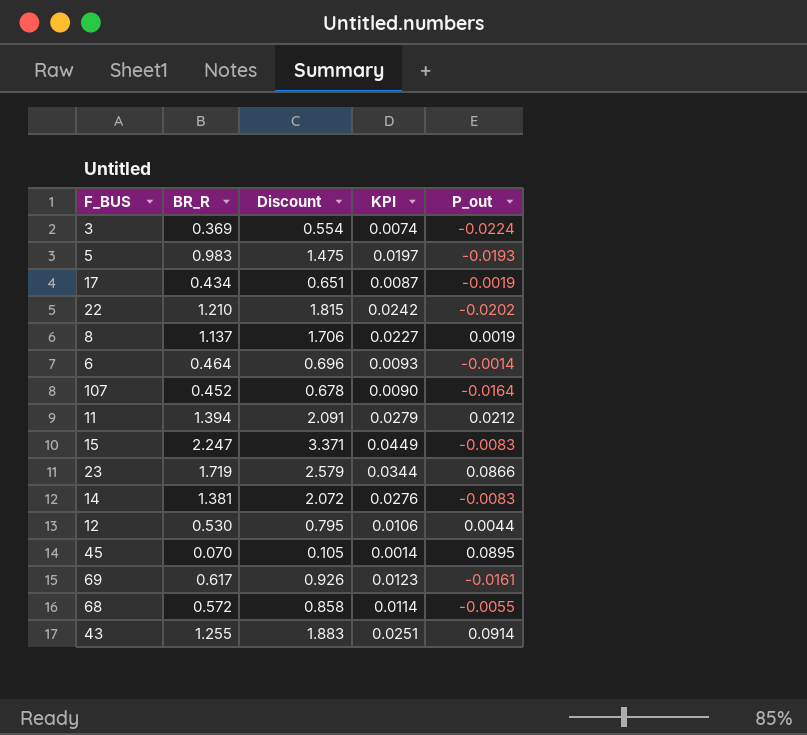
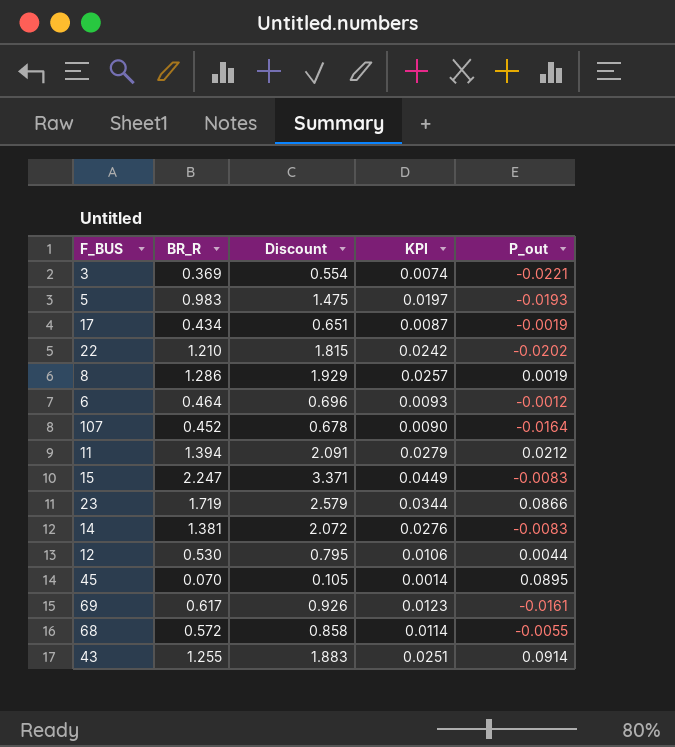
3 | P_out: -0.0224 -> -0.0221
8 | BR_R: 1.137 -> 1.286
8 | Discount: 1.706 -> 1.929
8 | KPI: 0.0227 -> 0.0257
6 | P_out: -0.0014 -> -0.0012

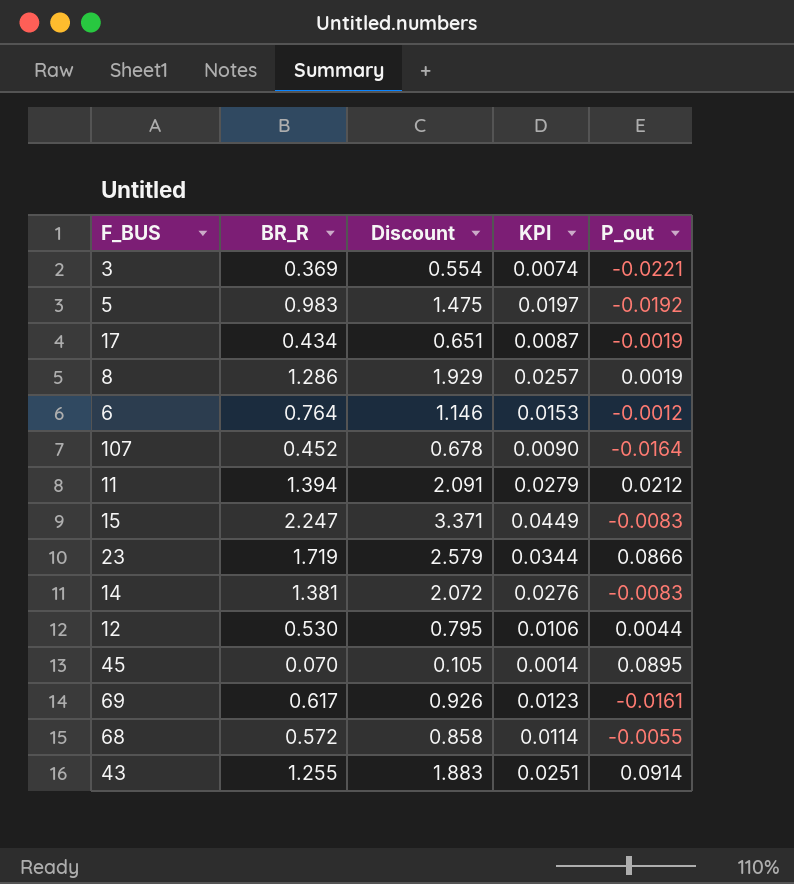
row 22: 1.210 | 1.815 | 0.0242 | -0.0202 -> none
5 | P_out: -0.0193 -> -0.0192
6 | BR_R: 0.464 -> 0.764
6 | Discount: 0.696 -> 1.146
6 | KPI: 0.0093 -> 0.0153

